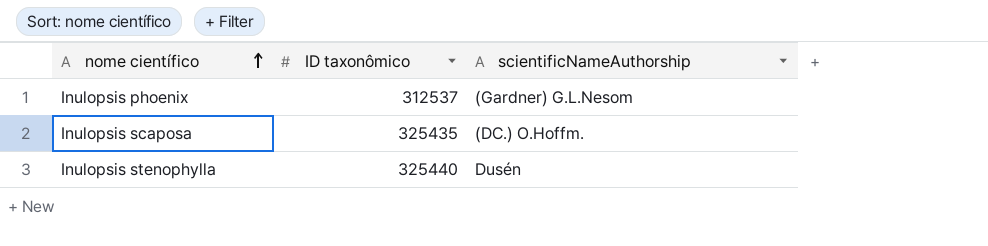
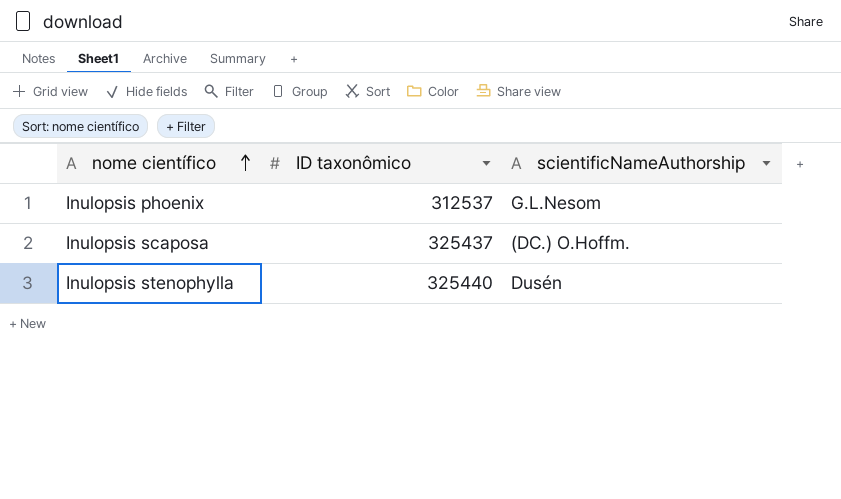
Inulopsis phoenix | scientificNameAuthorship: (Gardner) G.L.Nesom -> G.L.Nesom
Inulopsis scaposa | ID taxonômico: 325435 -> 325437

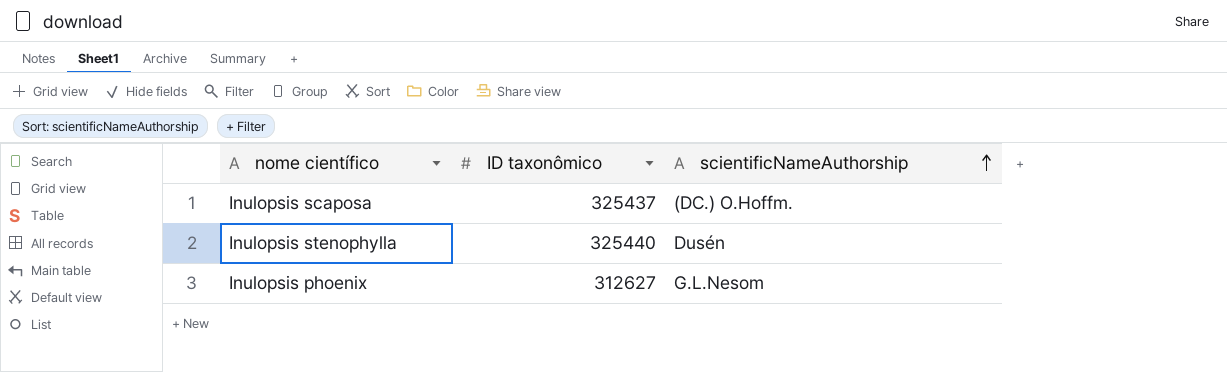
row order: nome científico ascending -> scientificNameAuthorship ascending
Inulopsis phoenix | ID taxonômico: 312537 -> 312627

